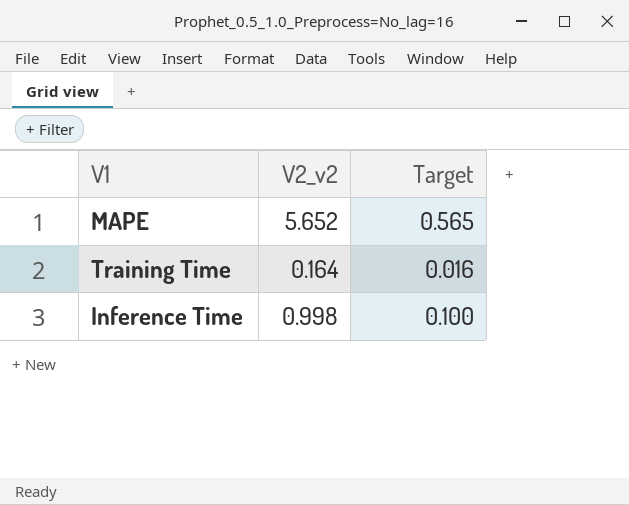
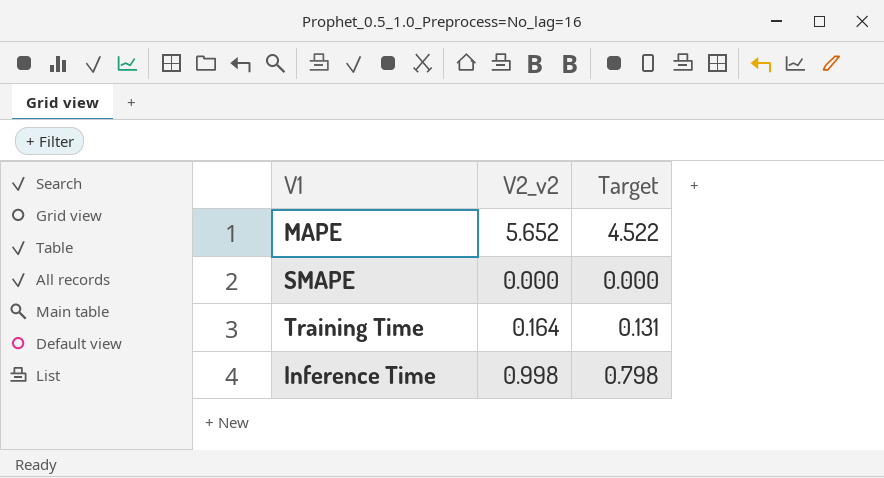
column Target | formula: [V2_v2] * 0.1 -> [V2_v2] * 0.8
row SMAPE: none -> 0.000 | 0.000

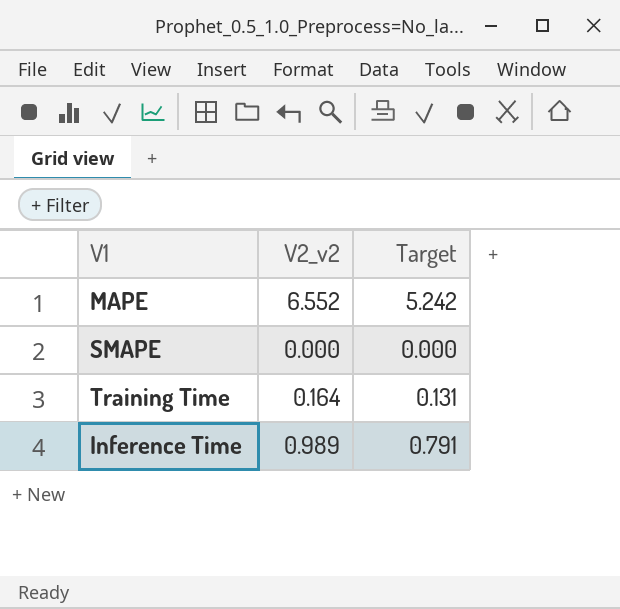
MAPE | V2_v2: 5.652 -> 6.552
MAPE | Target: 4.522 -> 5.242
Inference Time | V2_v2: 0.998 -> 0.989
Inference Time | Target: 0.798 -> 0.791

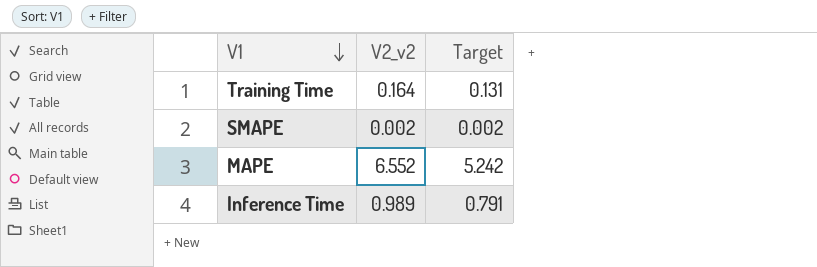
row order: none -> V1 descending
SMAPE | V2_v2: 0.000 -> 0.002
SMAPE | Target: 0.000 -> 0.002

